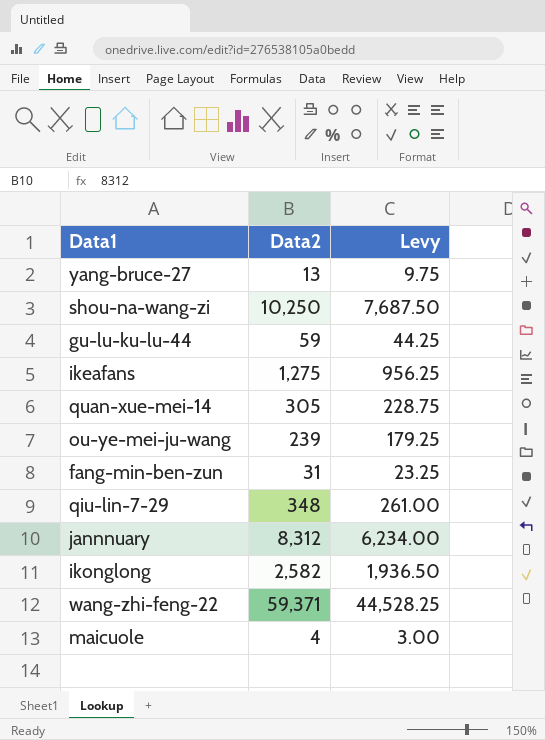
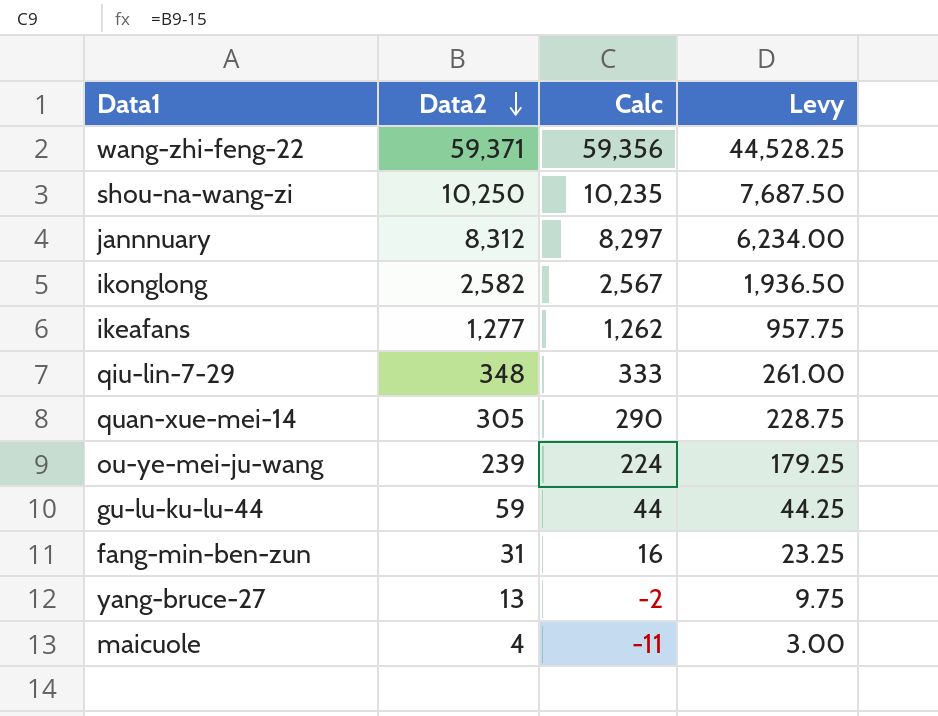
row order: none -> Data2 descending
column Calc | formula: none -> [Data2] - 15
ikeafans | Data2: 1,275 -> 1,277
ikeafans | Levy: 956.25 -> 957.75

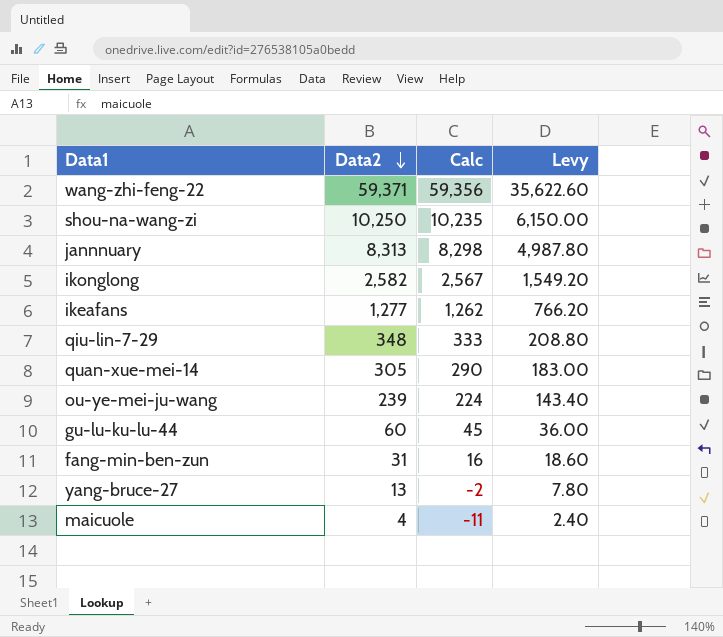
column Levy | formula: [Data2] * 0.75 -> [Data2] * 0.6
jannnuary | Data2: 8,312 -> 8,313
jannnuary | Calc: 8,297 -> 8,298
gu-lu-ku-lu-44 | Data2: 59 -> 60
gu-lu-ku-lu-44 | Calc: 44 -> 45

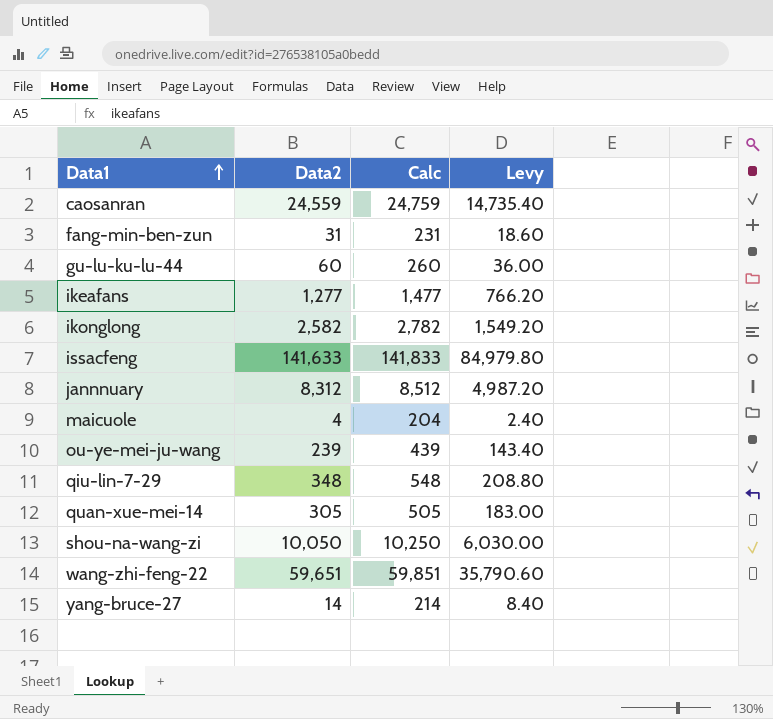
row order: Data2 descending -> Data1 ascending
column Calc | formula: [Data2] - 15 -> [Data2] + 200
row caosanran: none -> 24,559 | 24,759 | 14,735.40
row issacfeng: none -> 141,633 | 141,833 | 84,979.80
jannnuary | Data2: 8,313 -> 8,312
jannnuary | Levy: 4,987.80 -> 4,987.20
shou-na-wang-zi | Data2: 10,250 -> 10,050
shou-na-wang-zi | Levy: 6,150.00 -> 6,030.00
wang-zhi-feng-22 | Data2: 59,371 -> 59,651
wang-zhi-feng-22 | Levy: 35,622.60 -> 35,790.60
yang-bruce-27 | Data2: 13 -> 14
yang-bruce-27 | Levy: 7.80 -> 8.40

